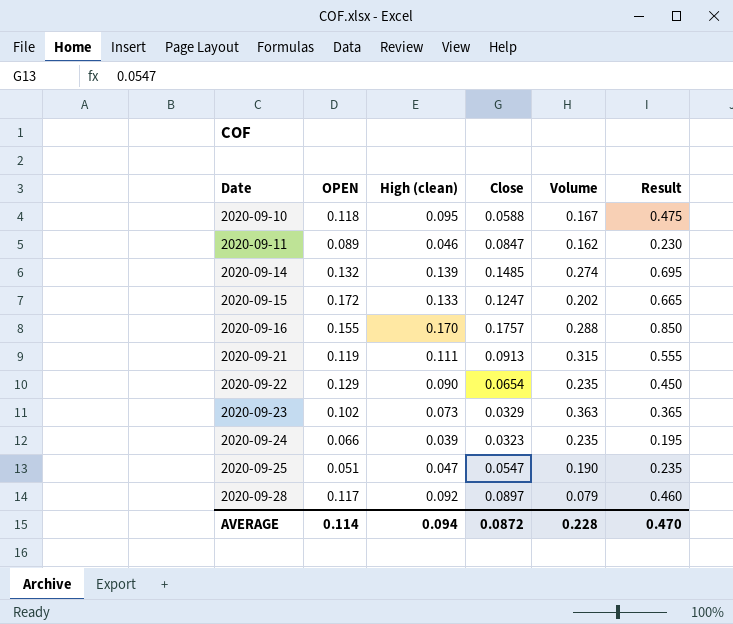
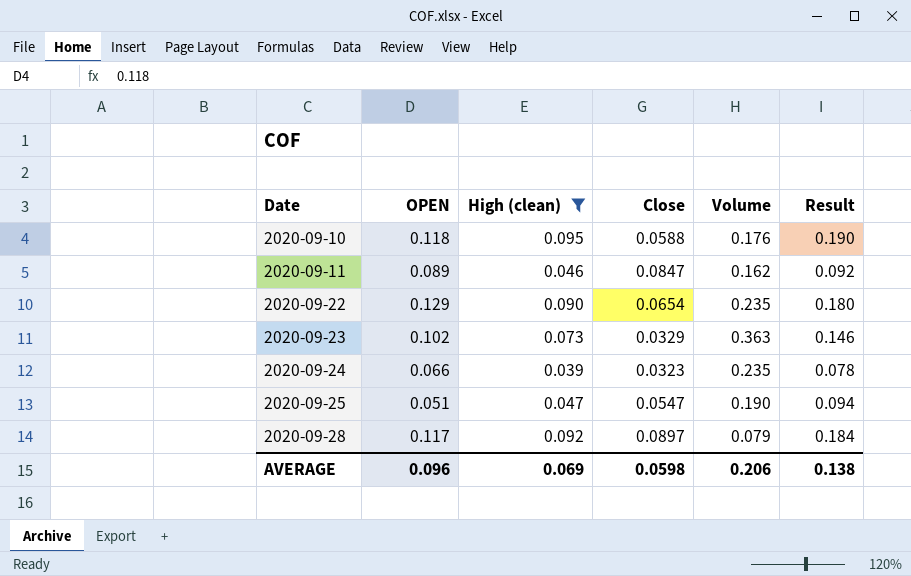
filter: none -> High (clean) <= 0.095
column Result | formula: [High (clean)] * 5 -> [High (clean)] * 2
2020-09-10 | Volume: 0.167 -> 0.176
AVERAGE | OPEN: 0.114 -> 0.096
AVERAGE | High (clean): 0.094 -> 0.069
AVERAGE | Close: 0.0872 -> 0.0598
AVERAGE | Volume: 0.228 -> 0.206
AVERAGE | Result: 0.470 -> 0.138

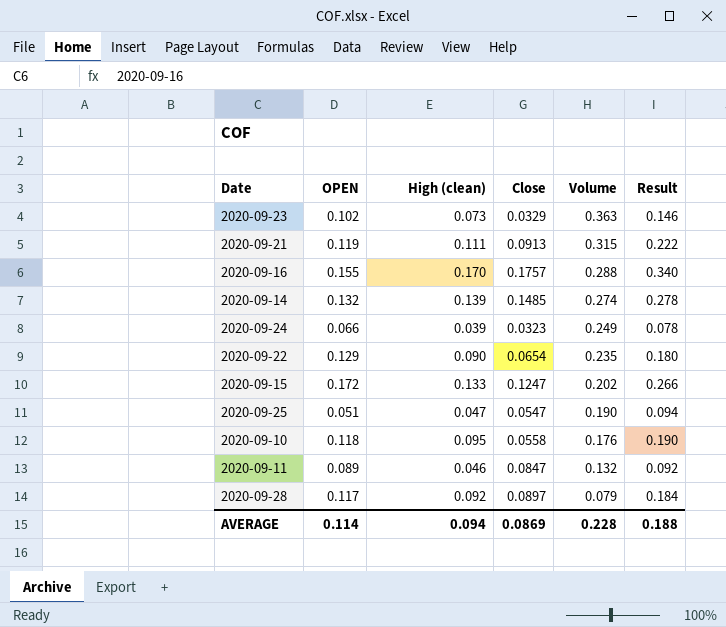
filter: High (clean) <= 0.095 -> none
row order: Date ascending -> Volume descending
2020-09-24 | Volume: 0.235 -> 0.249
2020-09-10 | Close: 0.0588 -> 0.0558
2020-09-11 | Volume: 0.162 -> 0.132
AVERAGE | OPEN: 0.096 -> 0.114
AVERAGE | High (clean): 0.069 -> 0.094
AVERAGE | Close: 0.0598 -> 0.0869
AVERAGE | Volume: 0.206 -> 0.228
AVERAGE | Result: 0.138 -> 0.188

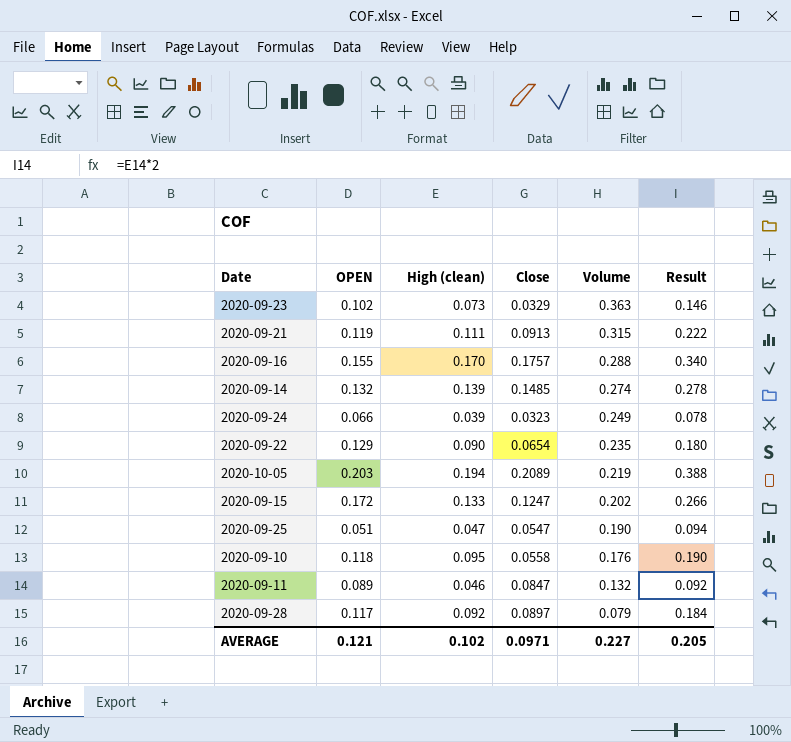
row 2020-10-05: none -> 0.203 | 0.194 | 0.2089 | 0.219 | 0.388
AVERAGE | OPEN: 0.114 -> 0.121
AVERAGE | High (clean): 0.094 -> 0.102
AVERAGE | Close: 0.0869 -> 0.0971
AVERAGE | Volume: 0.228 -> 0.227
AVERAGE | Result: 0.188 -> 0.205

